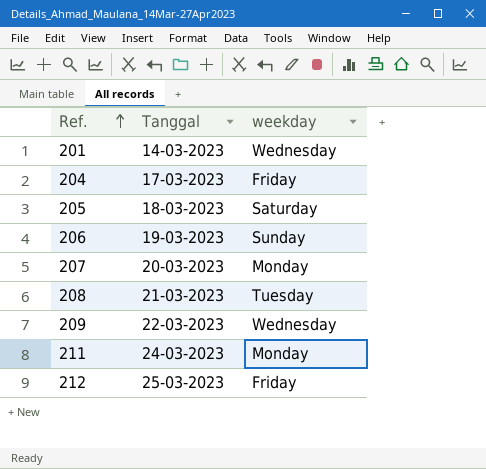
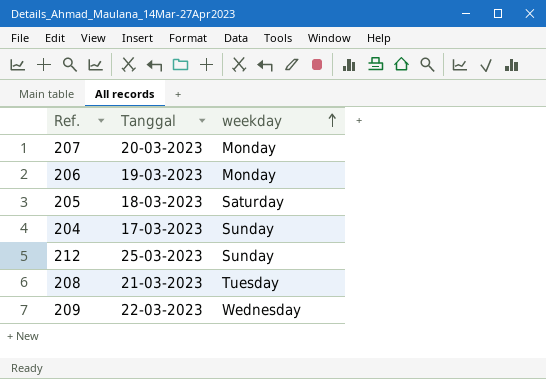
row order: Ref. ascending -> weekday ascending
row 201: 14-03-2023 | Wednesday -> none
row 211: 24-03-2023 | Monday -> none
206 | weekday: Sunday -> Monday
204 | weekday: Friday -> Sunday
212 | weekday: Friday -> Sunday

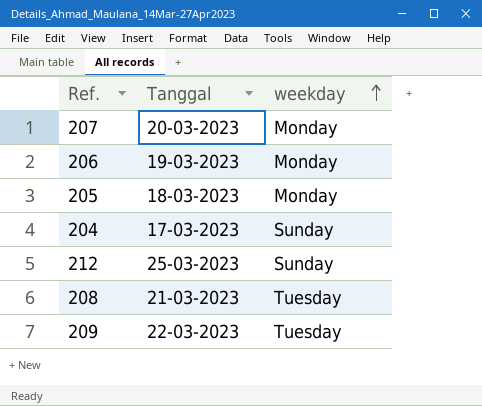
205 | weekday: Saturday -> Monday
209 | weekday: Wednesday -> Tuesday

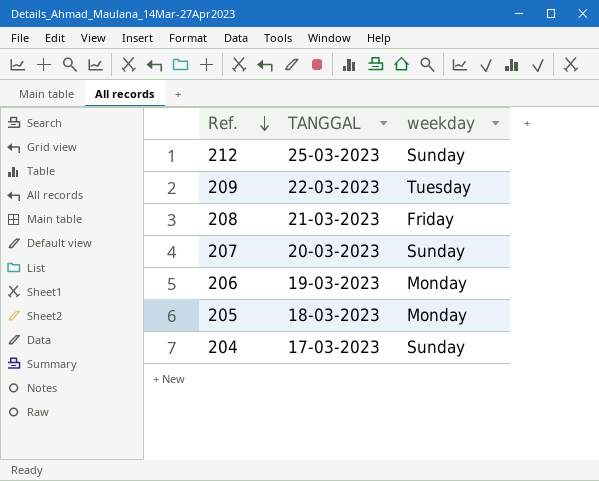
row order: weekday ascending -> Ref. descending
column name: Tanggal -> TANGGAL
208 | weekday: Tuesday -> Friday
207 | weekday: Monday -> Sunday

